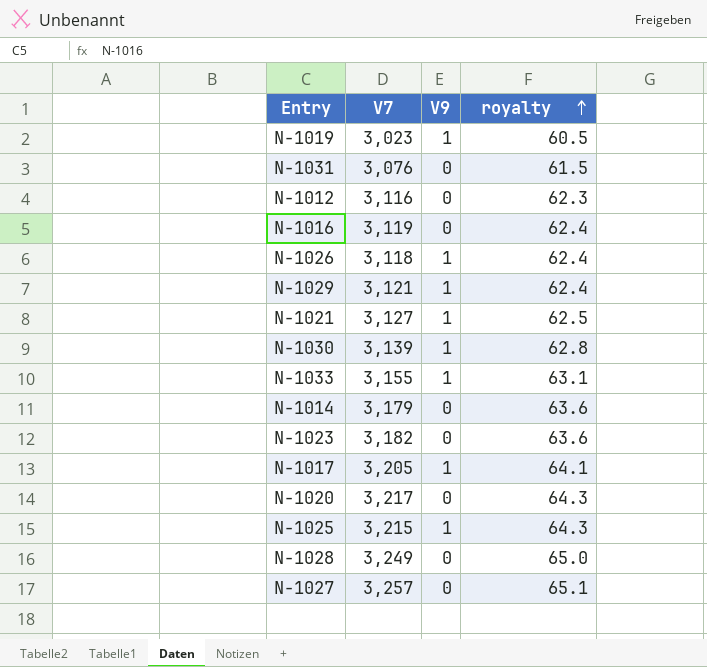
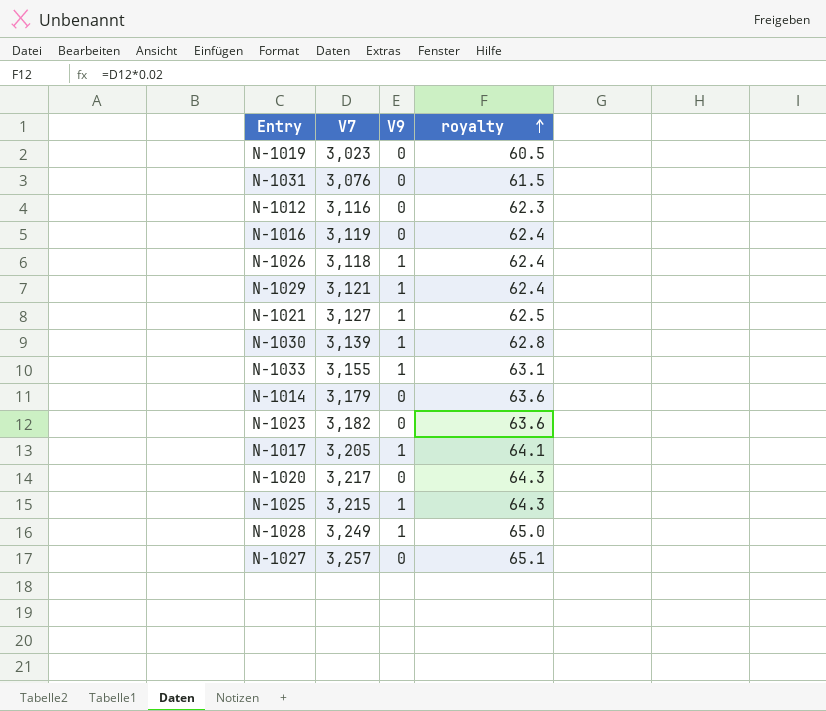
N-1019 | V9: 1 -> 0
N-1028 | V9: 0 -> 1

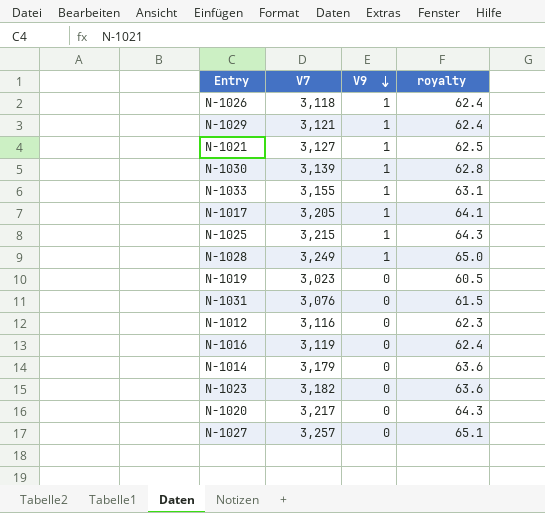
row order: royalty ascending -> V9 descending

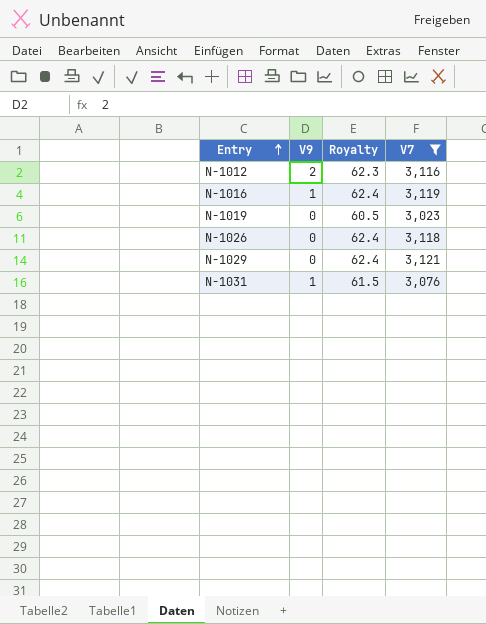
filter: none -> V7 <= 3,121
row order: V9 descending -> Entry ascending
column name: royalty -> Royalty
column V7 | position: 2 -> 4
N-1012 | V9: 0 -> 2
N-1016 | V9: 0 -> 1
N-1026 | V9: 1 -> 0
N-1029 | V9: 1 -> 0
N-1031 | V9: 0 -> 1

